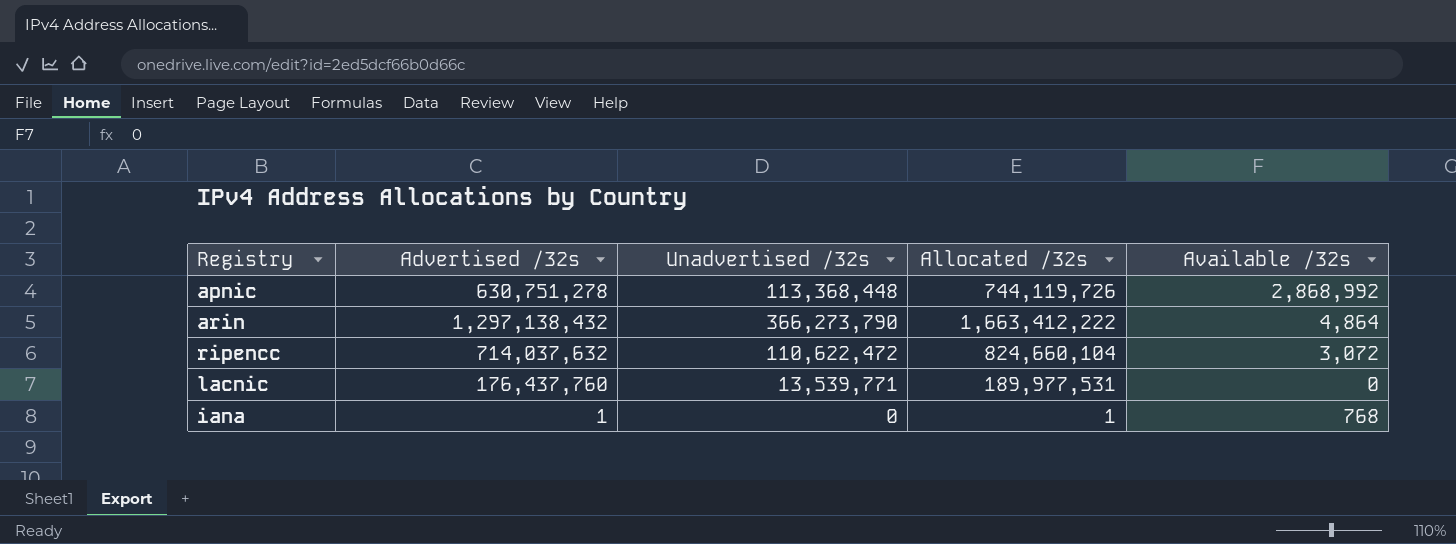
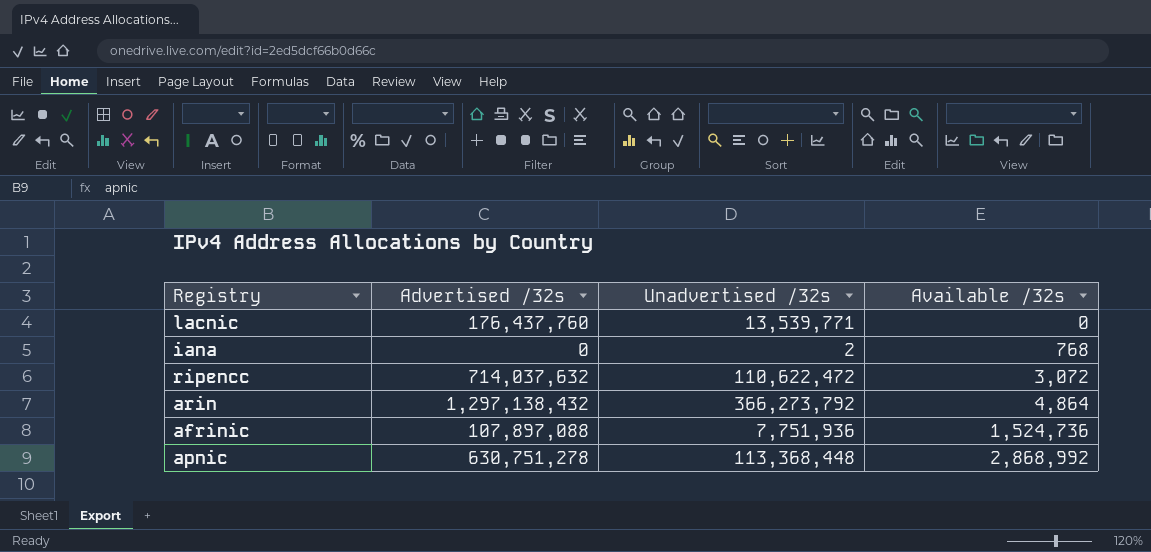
row order: none -> Available /32s ascending
column Allocated /32s | formula: [Advertised /32s] + [Unadvertised /32s] -> none
iana | Advertised /32s: 1 -> 0
iana | Unadvertised /32s: 0 -> 2
arin | Unadvertised /32s: 366,273,790 -> 366,273,792
row afrinic: none -> 107,897,088 | 7,751,936 | 1,524,736

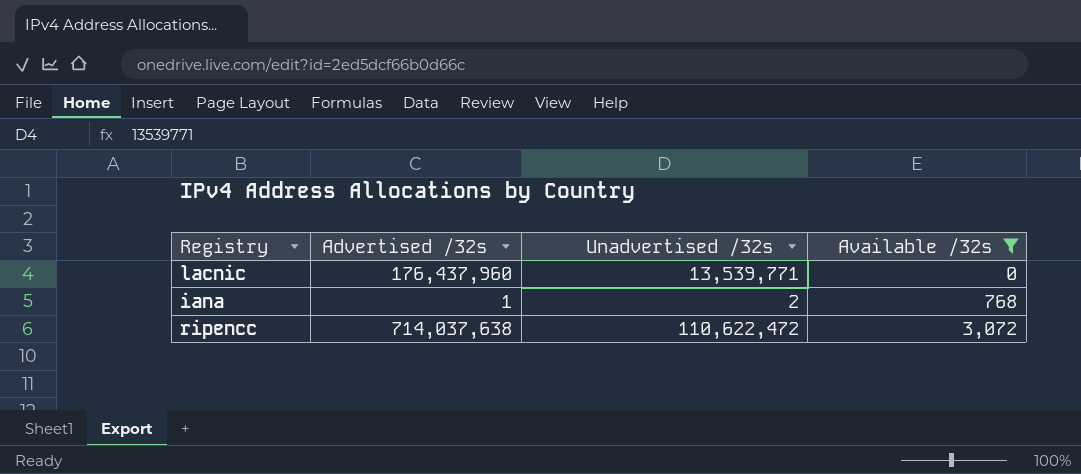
filter: none -> Available /32s <= 3,072
lacnic | Advertised /32s: 176,437,760 -> 176,437,960
iana | Advertised /32s: 0 -> 1
ripencc | Advertised /32s: 714,037,632 -> 714,037,638

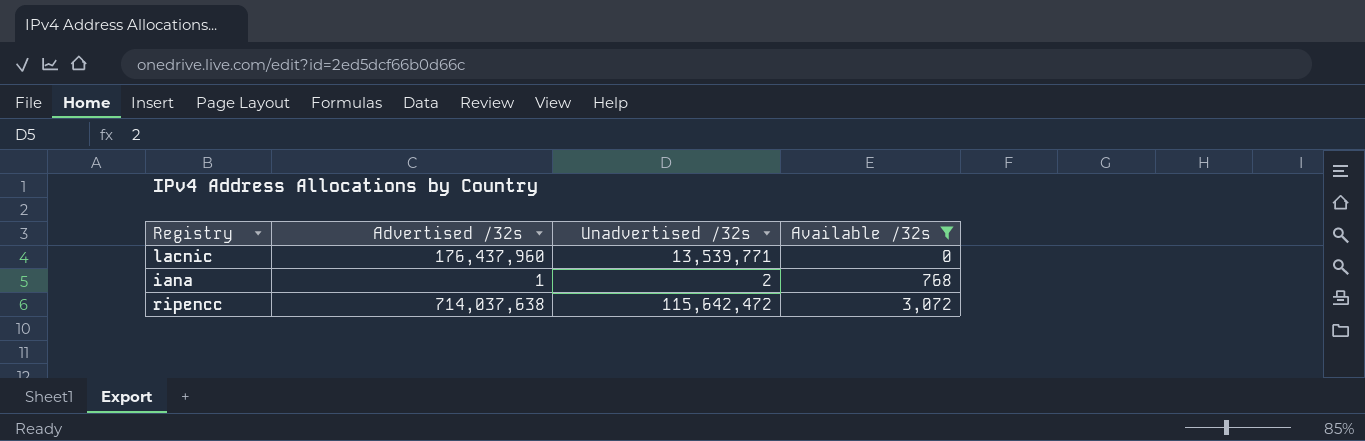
ripencc | Unadvertised /32s: 110,622,472 -> 115,642,472

